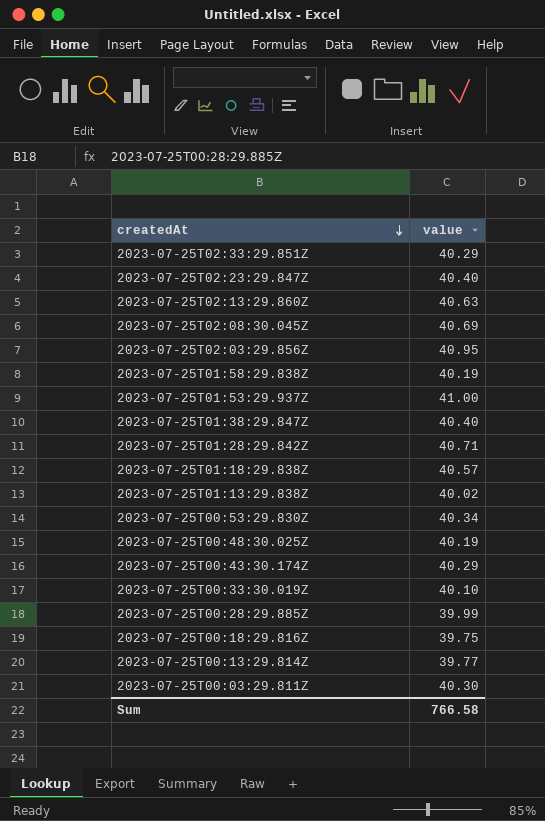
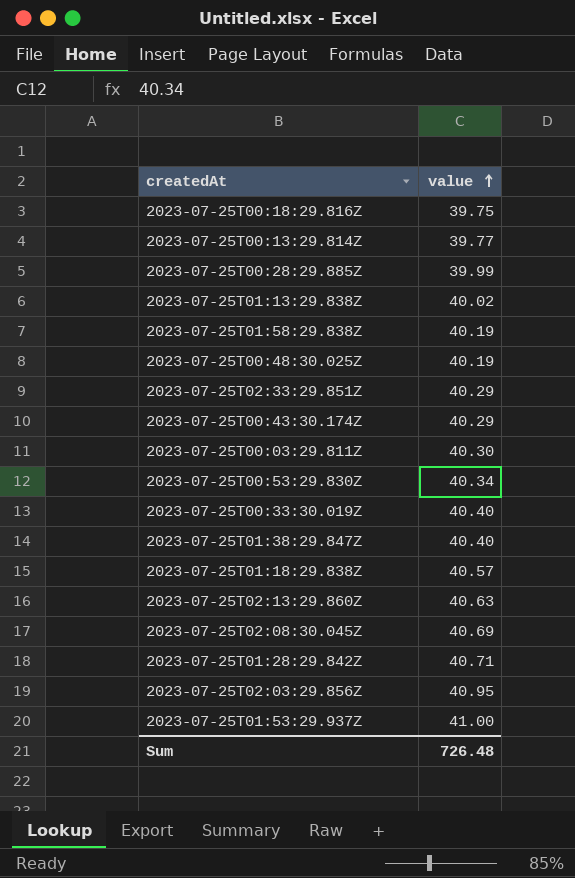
row order: createdAt descending -> value ascending
row 2023-07-25T02:23:29.847Z: 40.40 -> none
2023-07-25T00:33:30.019Z | value: 40.10 -> 40.40
Sum | value: 766.58 -> 726.48

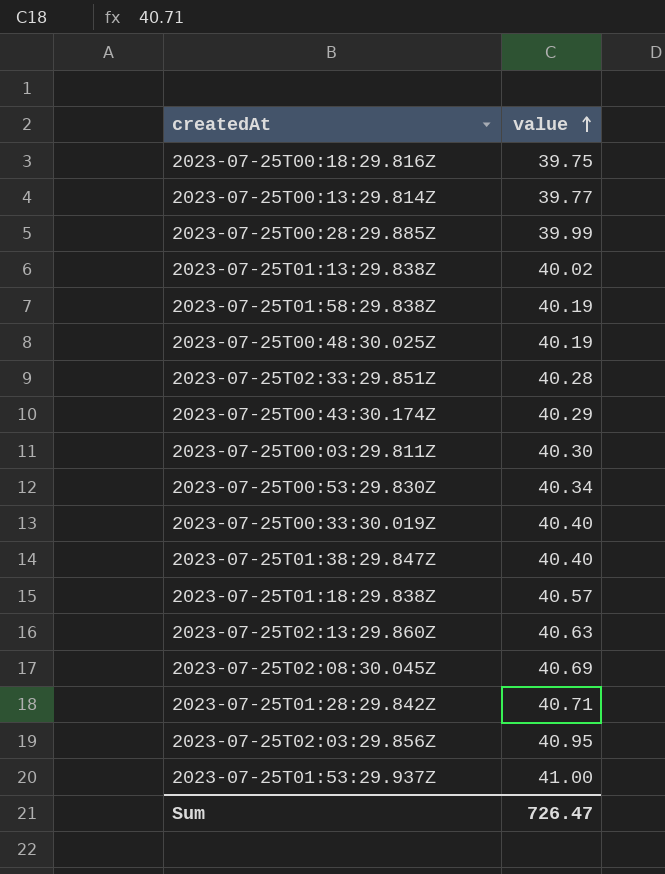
2023-07-25T02:33:29.851Z | value: 40.29 -> 40.28
Sum | value: 726.48 -> 726.47

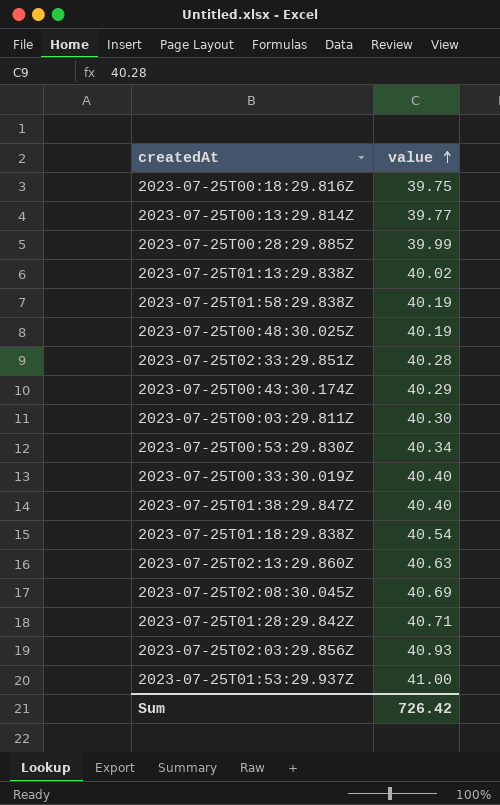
2023-07-25T01:18:29.838Z | value: 40.57 -> 40.54
2023-07-25T02:03:29.856Z | value: 40.95 -> 40.93
Sum | value: 726.47 -> 726.42

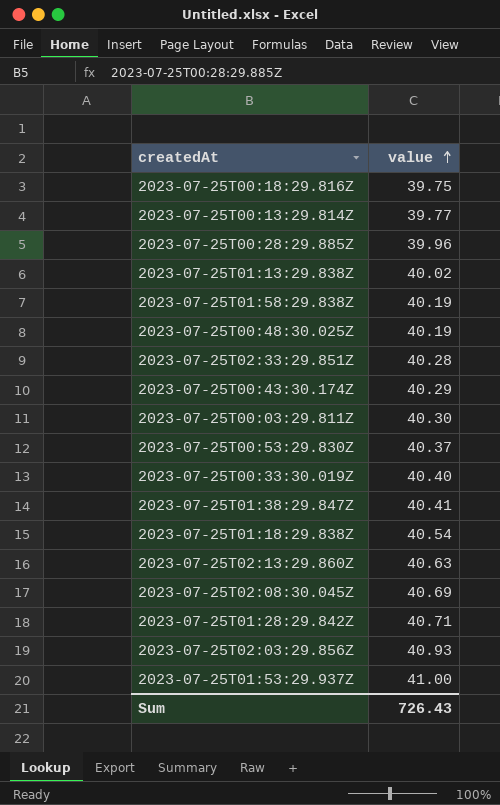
2023-07-25T00:28:29.885Z | value: 39.99 -> 39.96
2023-07-25T00:53:29.830Z | value: 40.34 -> 40.37
2023-07-25T01:38:29.847Z | value: 40.40 -> 40.41
Sum | value: 726.42 -> 726.43

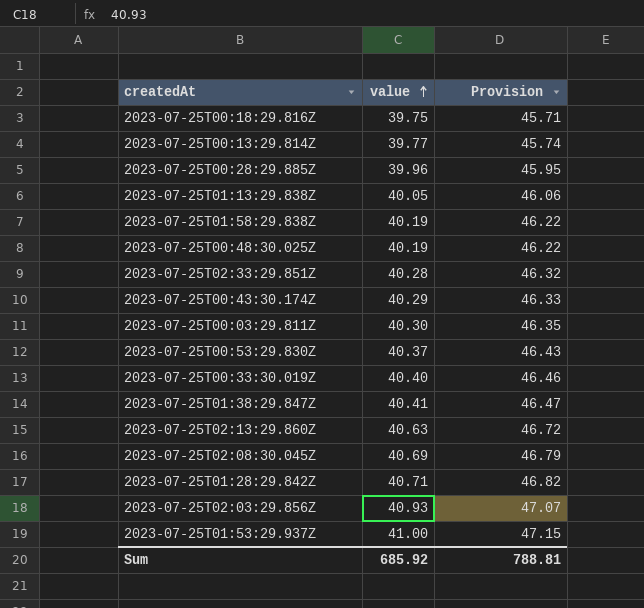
column Provision | formula: none -> [value] * 1.15
row 2023-07-25T01:18:29.838Z: 40.54 -> none
2023-07-25T01:13:29.838Z | value: 40.02 -> 40.05
Sum | value: 726.43 -> 685.92

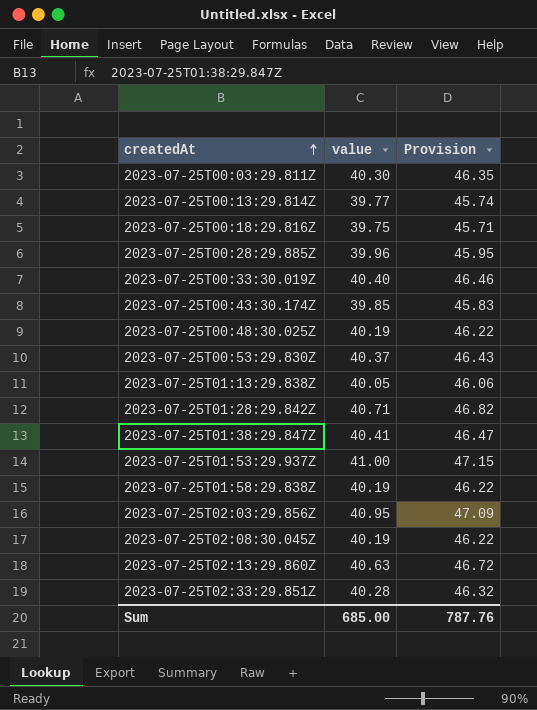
row order: value ascending -> createdAt ascending
2023-07-25T00:43:30.174Z | value: 40.29 -> 39.85
2023-07-25T00:43:30.174Z | Provision: 46.33 -> 45.83
2023-07-25T02:03:29.856Z | value: 40.93 -> 40.95
2023-07-25T02:03:29.856Z | Provision: 47.07 -> 47.09
2023-07-25T02:08:30.045Z | value: 40.69 -> 40.19
2023-07-25T02:08:30.045Z | Provision: 46.79 -> 46.22
Sum | value: 685.92 -> 685.00
Sum | Provision: 788.81 -> 787.76

